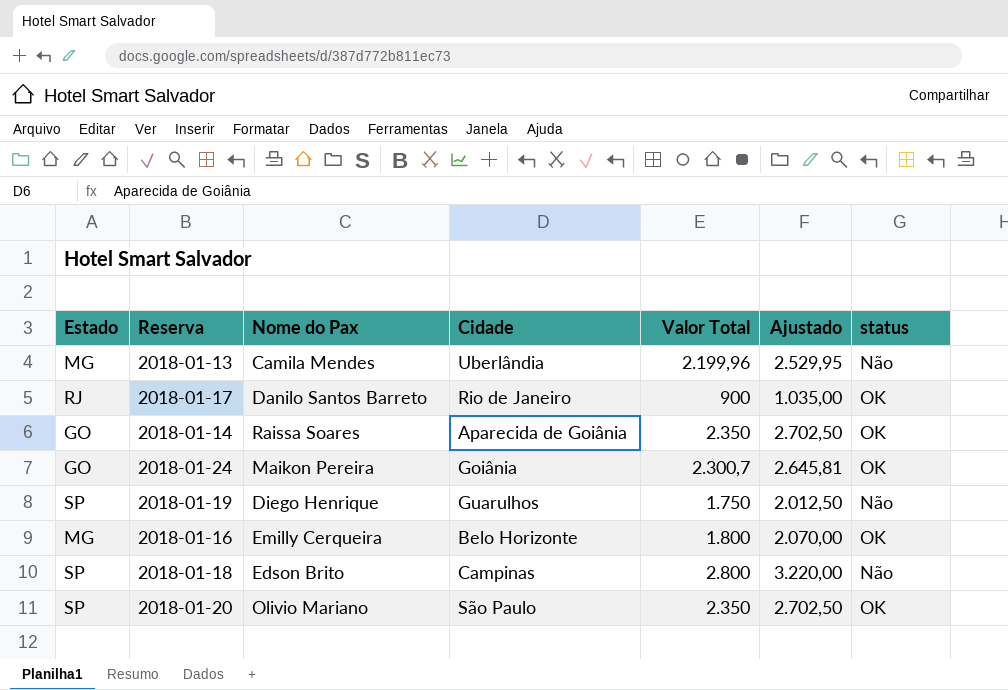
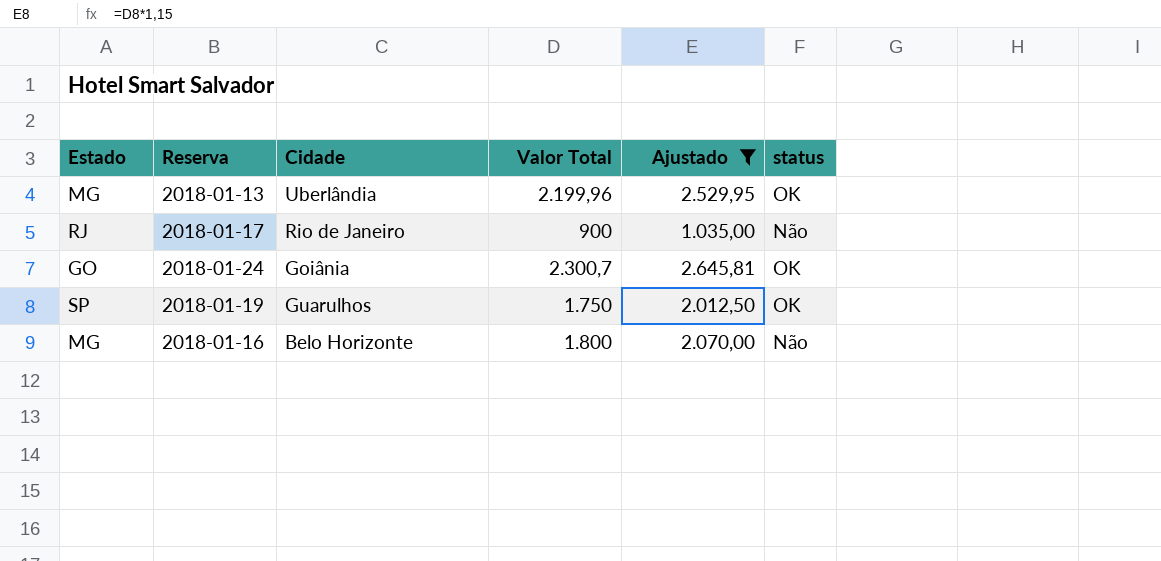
filter: none -> Ajustado <= 2.645,81
column Nome do Pax | position: 3 -> none
2018-01-13 | status: Não -> OK
2018-01-17 | status: OK -> Não
2018-01-19 | status: Não -> OK
2018-01-16 | status: OK -> Não

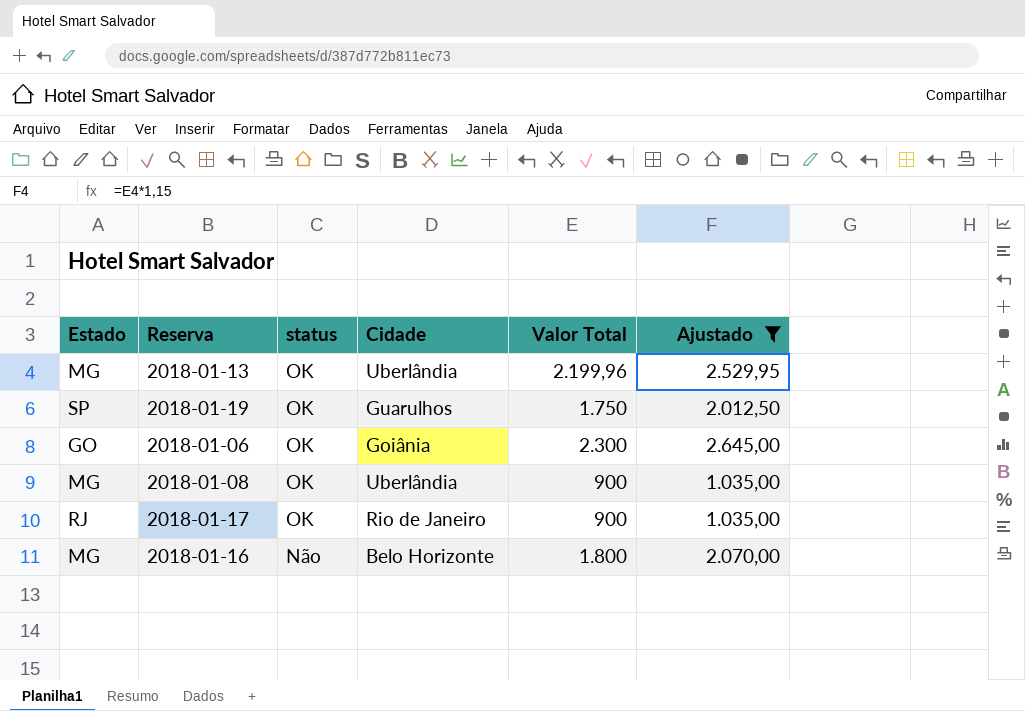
row order: none -> status descending
column status | position: 6 -> 3
row 2018-01-24: GO | Goiânia | 2.300,7 | 2.645,81 | OK -> none
row 2018-01-06: none -> GO | OK | Goiânia | 2.300 | 2.645,00
row 2018-01-08: none -> MG | OK | Uberlândia | 900 | 1.035,00
2018-01-17 | status: Não -> OK

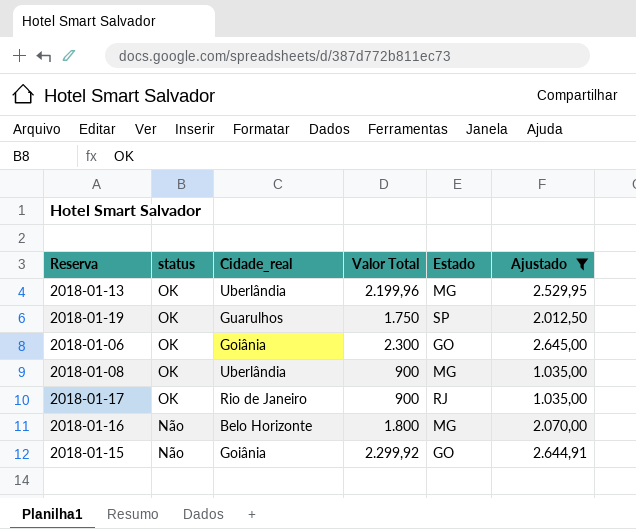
column name: Cidade -> Cidade_real
column Estado | position: 1 -> 5
row 2018-01-15: none -> Não | Goiânia | 2.299,92 | GO | 2.644,91

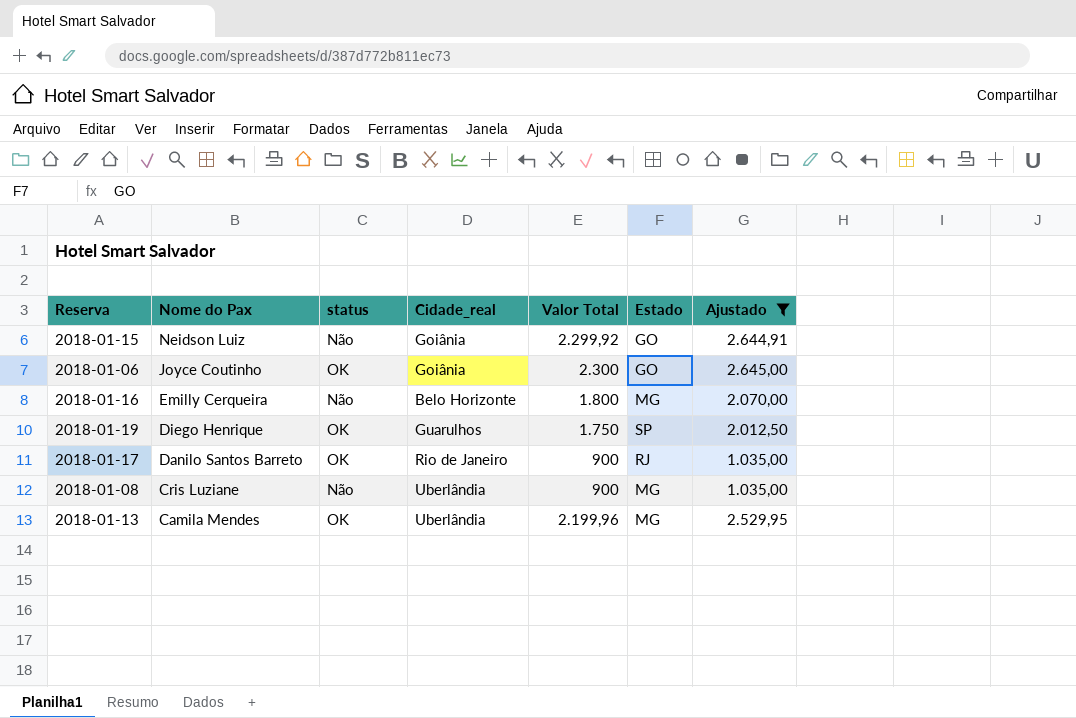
row order: status descending -> Nome do Pax descending
column Nome do Pax | position: none -> 2
2018-01-08 | status: OK -> Não

